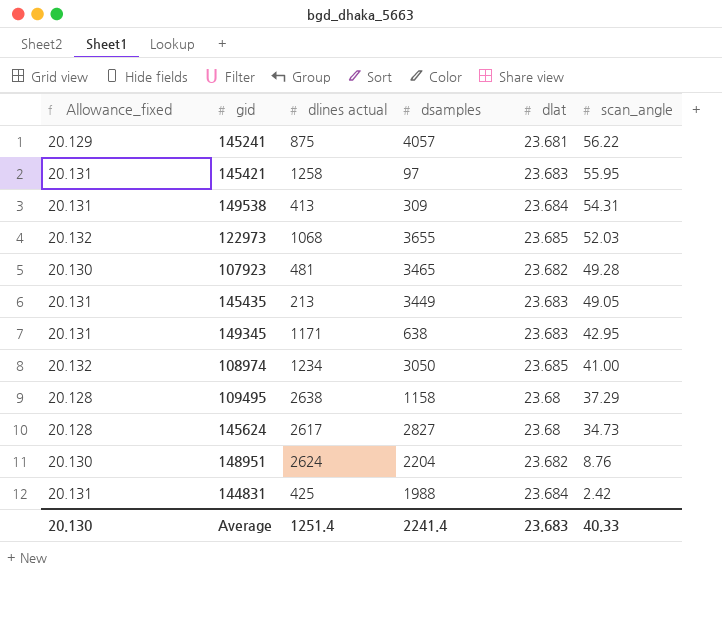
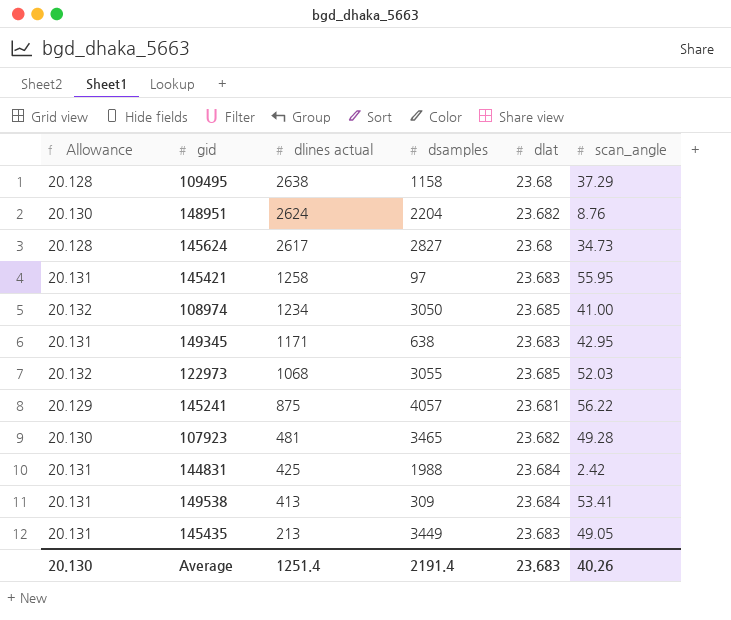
row order: scan_angle descending -> dlines actual descending
column name: Allowance_fixed -> Allowance
122973 | dsamples: 3655 -> 3055
149538 | scan_angle: 54.31 -> 53.41
Average | dsamples: 2241.4 -> 2191.4
Average | scan_angle: 40.33 -> 40.26

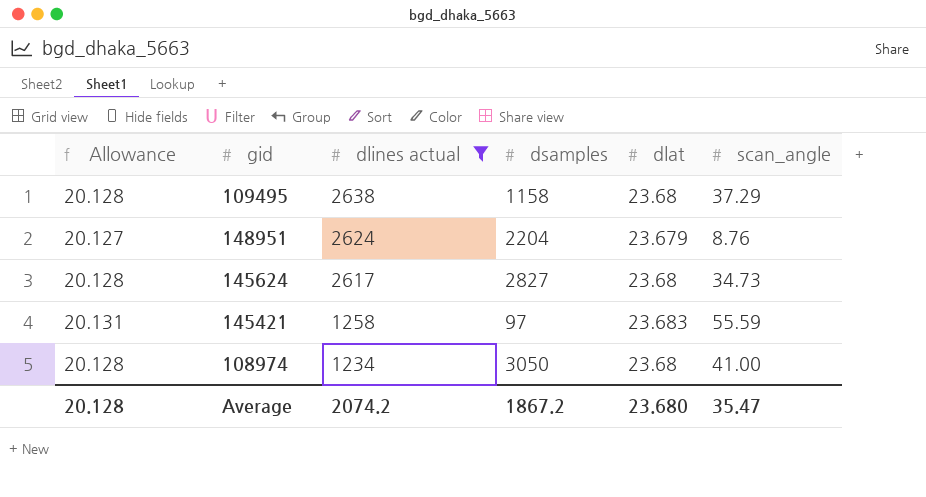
filter: none -> dlines actual >= 1234
148951 | Allowance: 20.130 -> 20.127
148951 | dlat: 23.682 -> 23.679
145421 | scan_angle: 55.95 -> 55.59
108974 | Allowance: 20.132 -> 20.128
108974 | dlat: 23.685 -> 23.68
Average | Allowance: 20.130 -> 20.128
Average | dlines actual: 1251.4 -> 2074.2
Average | dsamples: 2191.4 -> 1867.2
Average | dlat: 23.683 -> 23.680
Average | scan_angle: 40.26 -> 35.47

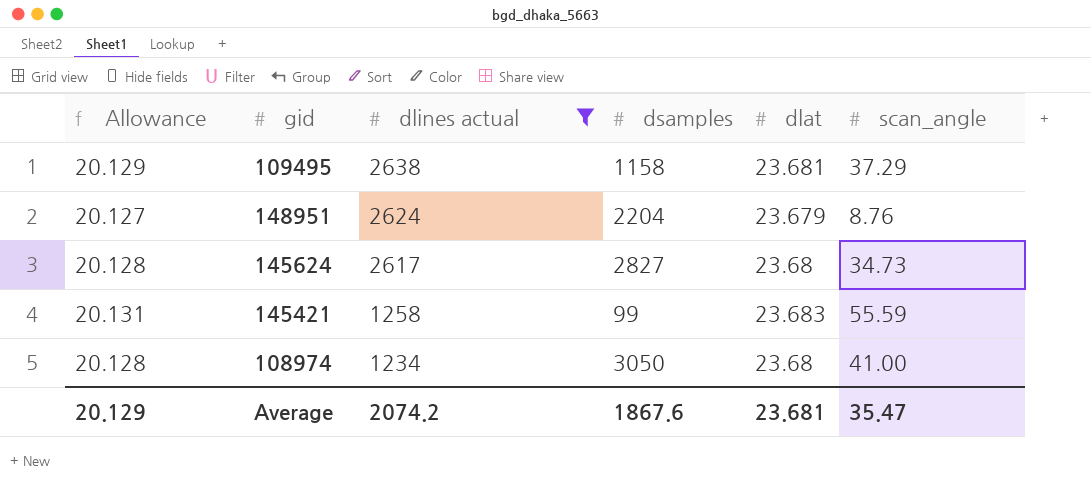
109495 | Allowance: 20.128 -> 20.129
109495 | dlat: 23.68 -> 23.681
145421 | dsamples: 97 -> 99
Average | Allowance: 20.128 -> 20.129
Average | dsamples: 1867.2 -> 1867.6
Average | dlat: 23.680 -> 23.681

